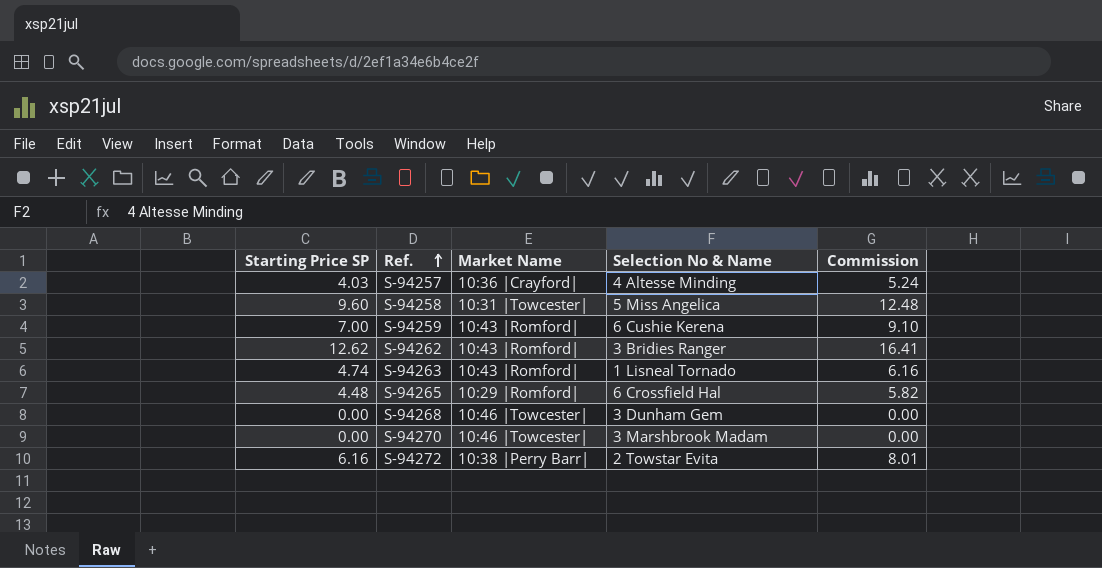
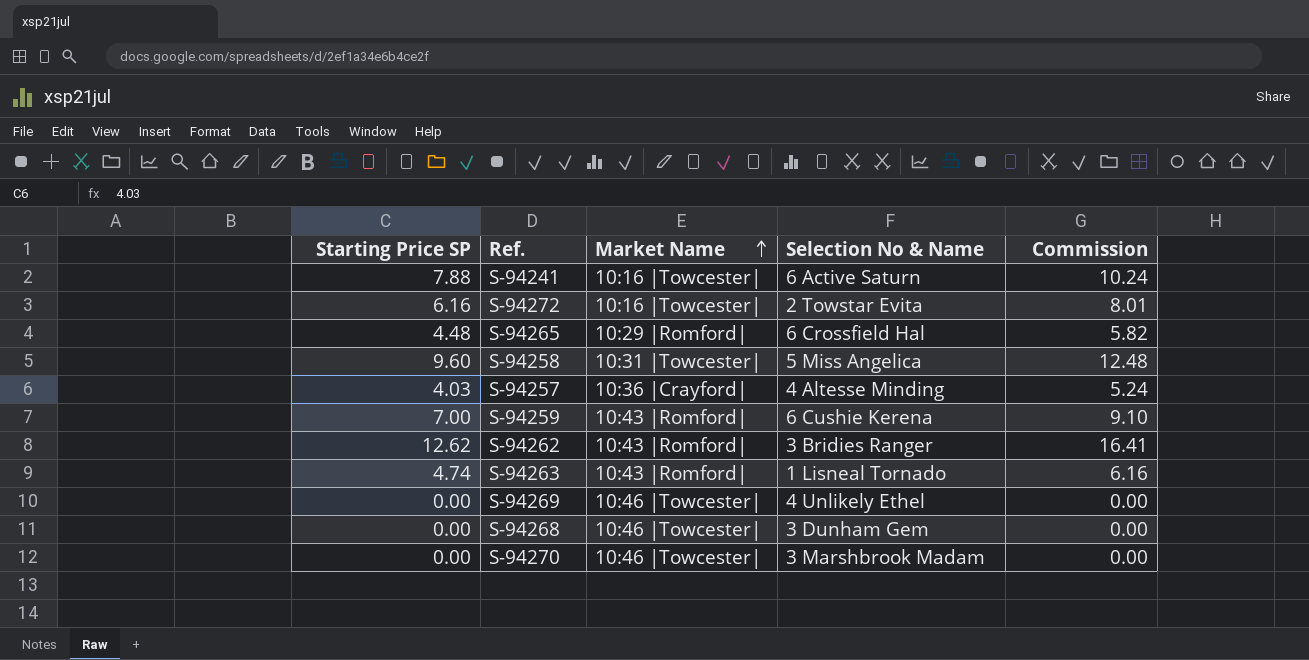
row order: Ref. ascending -> Market Name ascending
row S-94241: none -> 7.88 | 10:16 |Towcester| | 6 Active Saturn | 10.24
S-94272 | Market Name: 10:38 |Perry Barr| -> 10:16 |Towcester|
row S-94269: none -> 0.00 | 10:46 |Towcester| | 4 Unlikely Ethel | 0.00

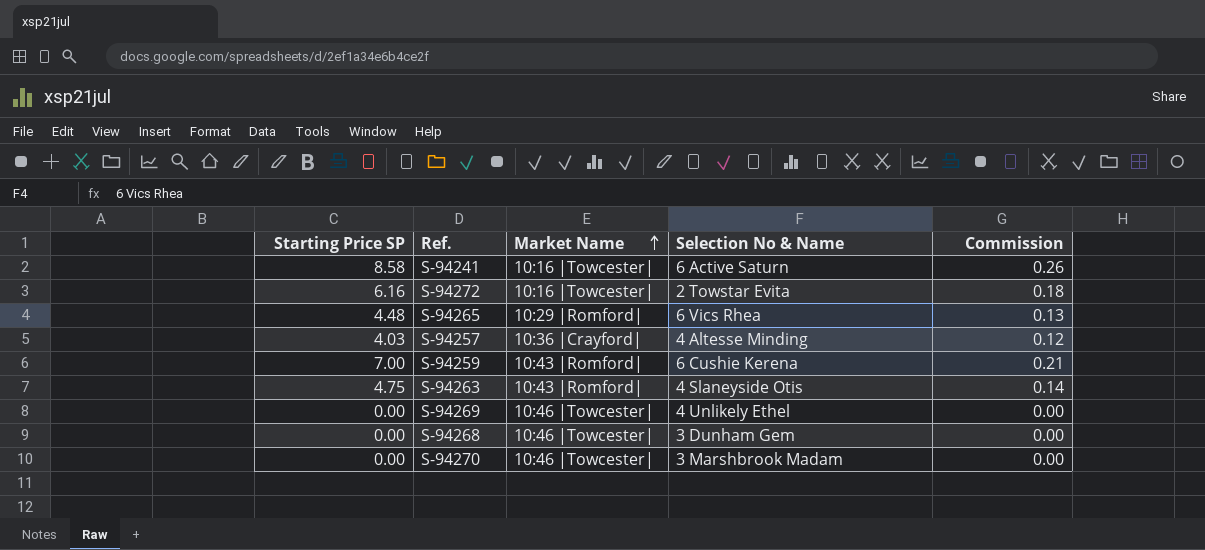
column Commission | formula: [Starting Price SP] * 1.3 -> [Starting Price SP] * 0.03
row S-94258: 9.60 | 10:31 |Towcester| | 5 Miss Angelica | 12.48 -> none
row S-94262: 12.62 | 10:43 |Romford| | 3 Bridies Ranger | 16.41 -> none
S-94241 | Starting Price SP: 7.88 -> 8.58
S-94265 | Selection No & Name: 6 Crossfield Hal -> 6 Vics Rhea
S-94263 | Starting Price SP: 4.74 -> 4.75
S-94263 | Selection No & Name: 1 Lisneal Tornado -> 4 Slaneyside Otis

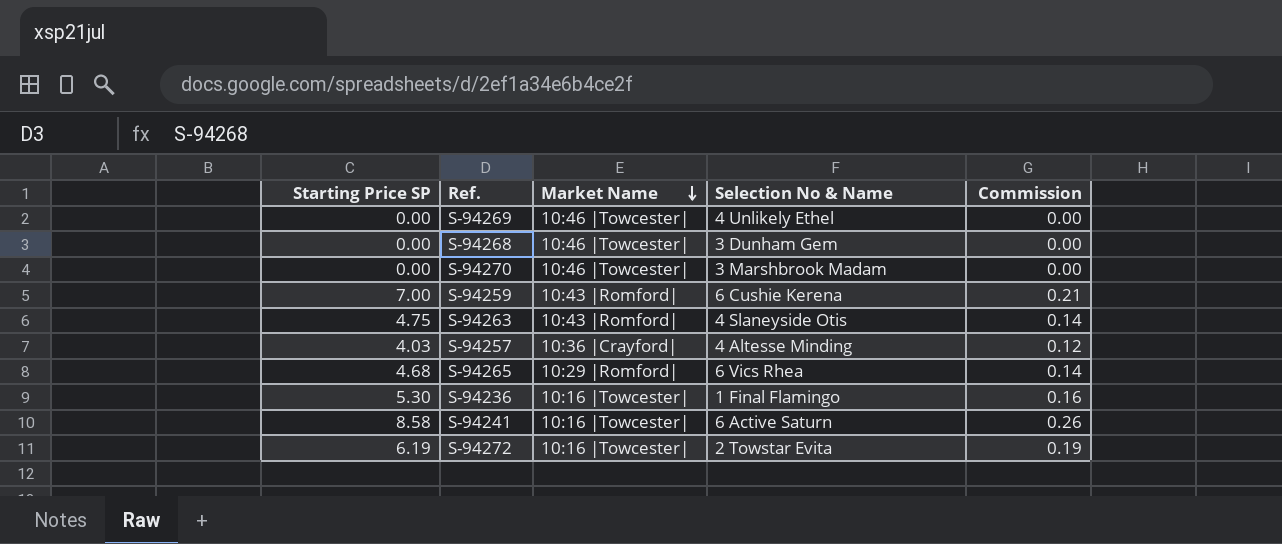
row order: Market Name ascending -> Market Name descending
S-94265 | Starting Price SP: 4.48 -> 4.68
S-94265 | Commission: 0.13 -> 0.14
row S-94236: none -> 5.30 | 10:16 |Towcester| | 1 Final Flamingo | 0.16
S-94272 | Starting Price SP: 6.16 -> 6.19
S-94272 | Commission: 0.18 -> 0.19

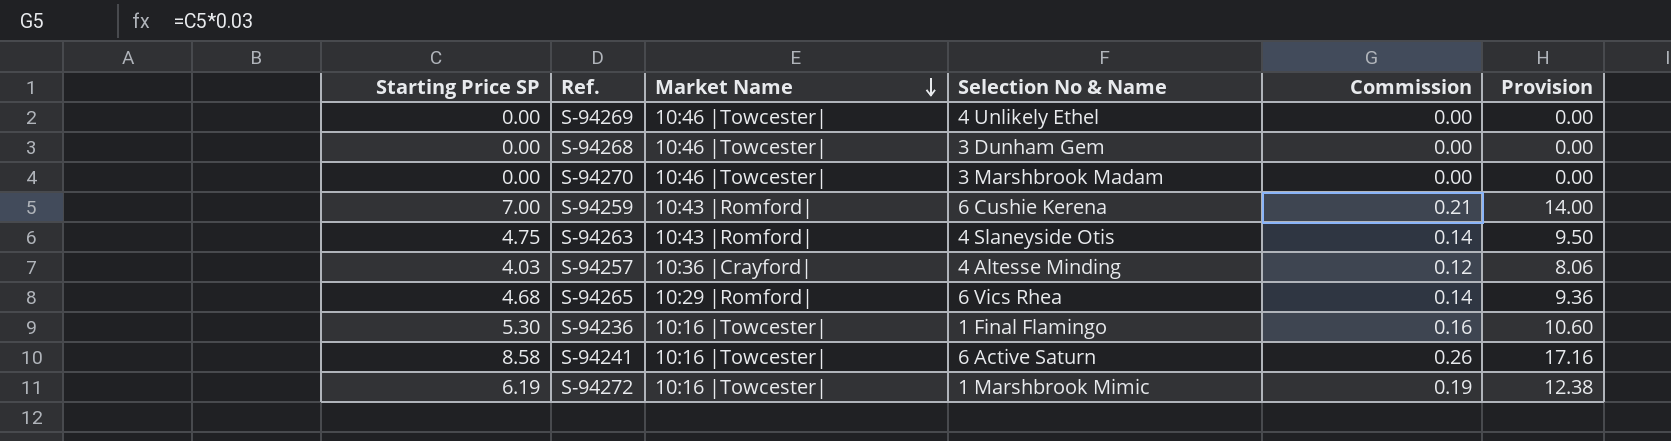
column Provision | formula: none -> [Starting Price SP] * 2
S-94272 | Selection No & Name: 2 Towstar Evita -> 1 Marshbrook Mimic

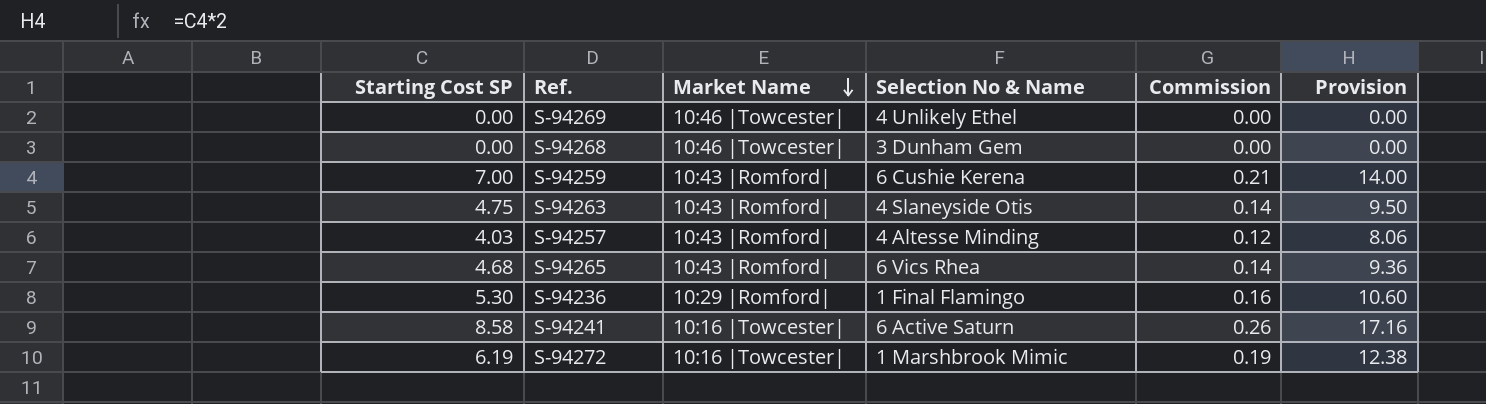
column name: Starting Price SP -> Starting Cost SP
row S-94270: 0.00 | 10:46 |Towcester| | 3 Marshbrook Madam | 0.00 | 0.00 -> none
S-94257 | Market Name: 10:36 |Crayford| -> 10:43 |Romford|
S-94265 | Market Name: 10:29 |Romford| -> 10:43 |Romford|
S-94236 | Market Name: 10:16 |Towcester| -> 10:29 |Romford|

